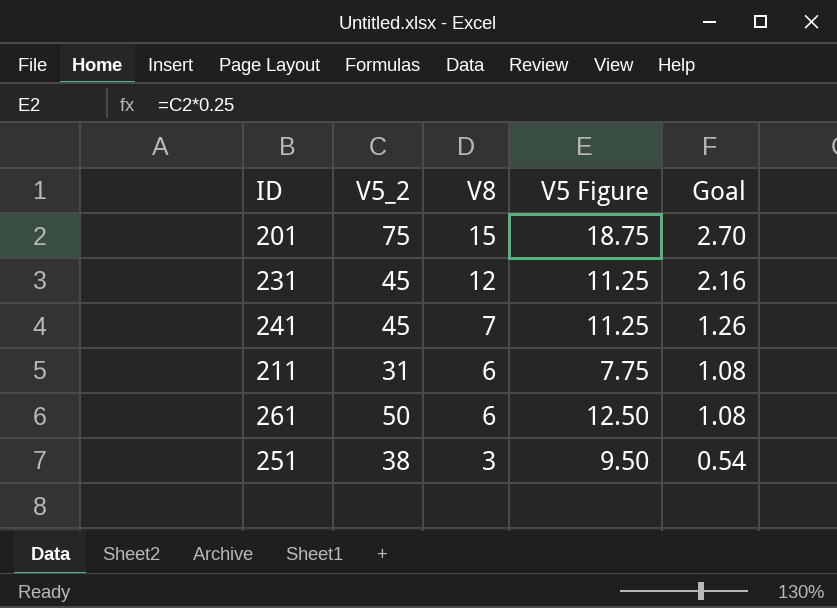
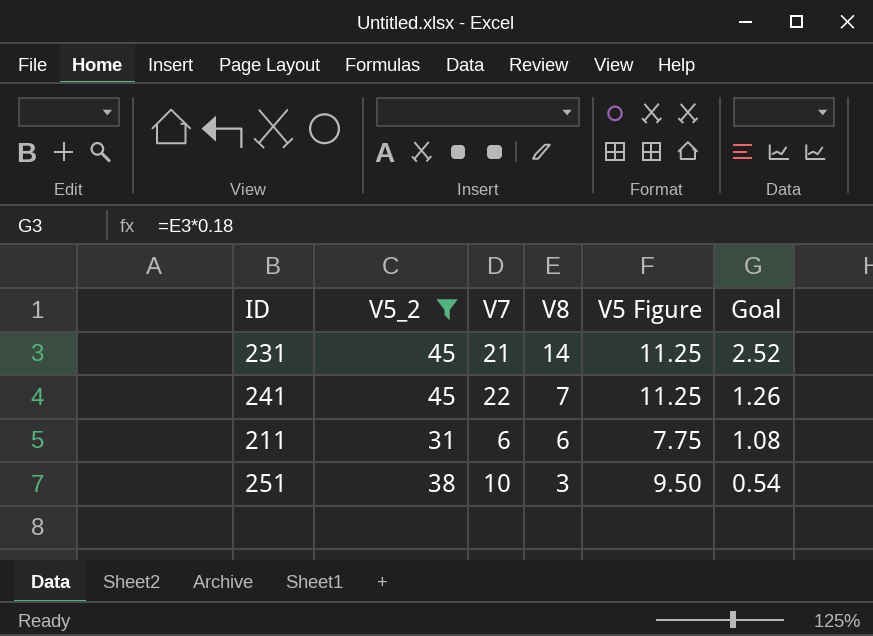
filter: none -> V5_2 <= 45
column V7 | position: none -> 3
231 | V8: 12 -> 14
231 | Goal: 2.16 -> 2.52

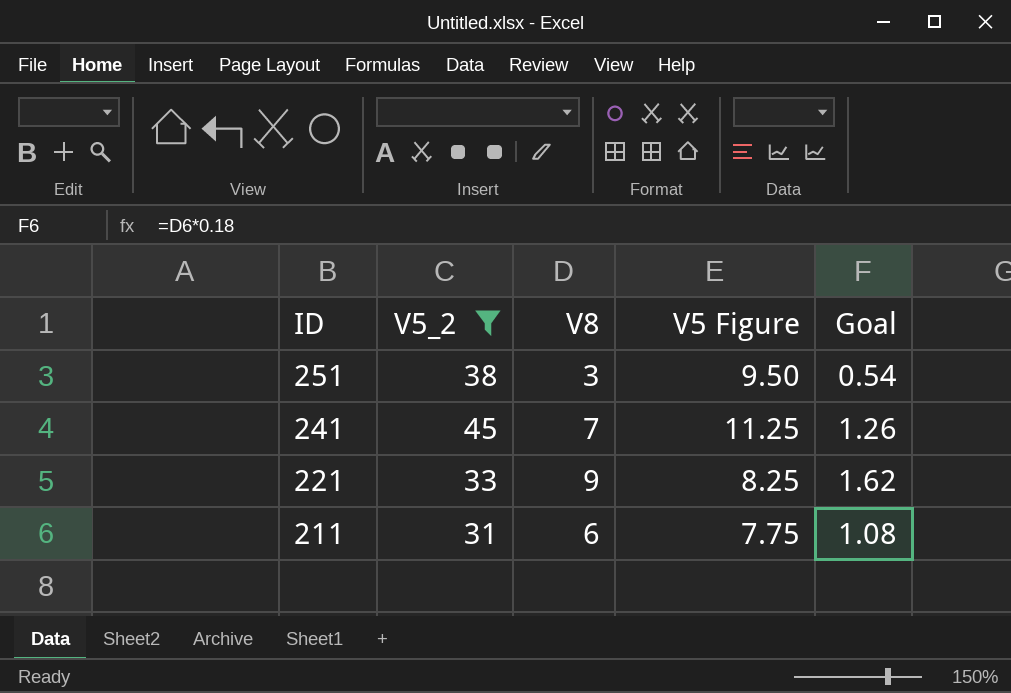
row order: V8 descending -> ID descending
column V7 | position: 3 -> none
row 231: 45 | 21 | 14 | 11.25 | 2.52 -> none
row 221: none -> 33 | 9 | 8.25 | 1.62

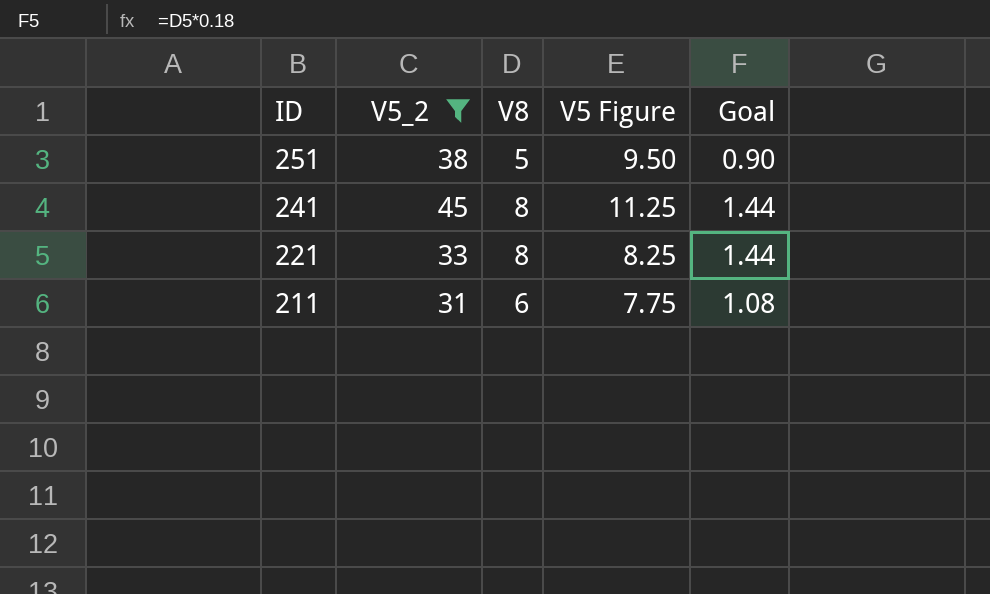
251 | V8: 3 -> 5
251 | Goal: 0.54 -> 0.90
241 | V8: 7 -> 8
241 | Goal: 1.26 -> 1.44
221 | V8: 9 -> 8
221 | Goal: 1.62 -> 1.44

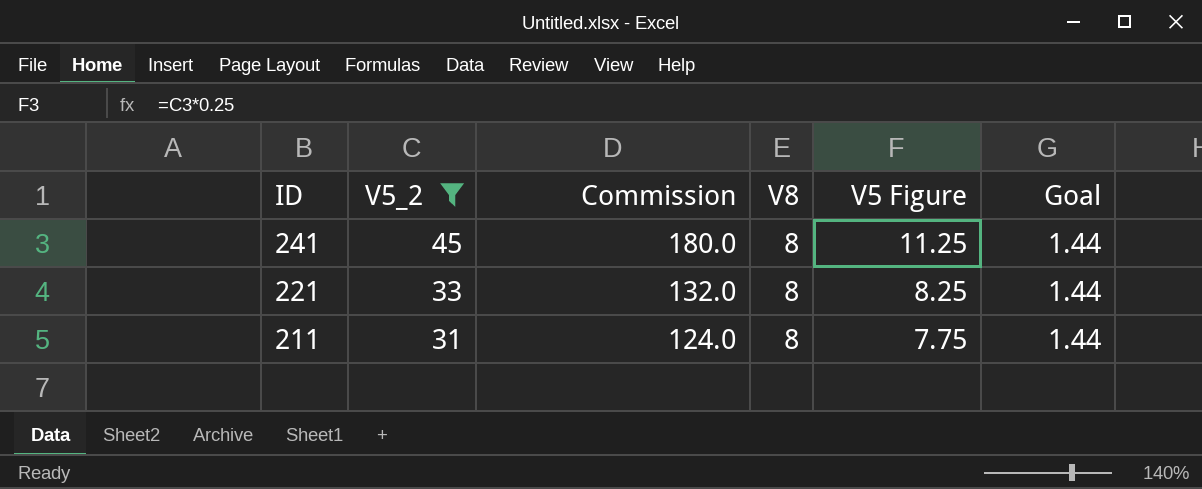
column Commission | formula: none -> [V5_2] * 4
row 251: 38 | 5 | 9.50 | 0.90 -> none
211 | V8: 6 -> 8
211 | Goal: 1.08 -> 1.44

